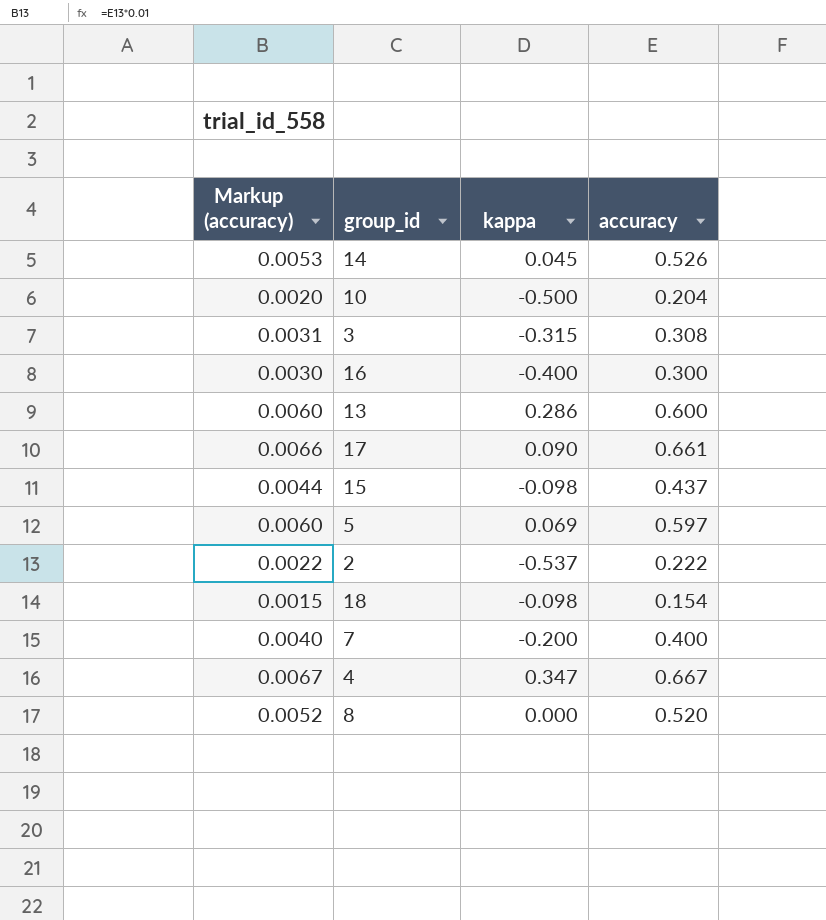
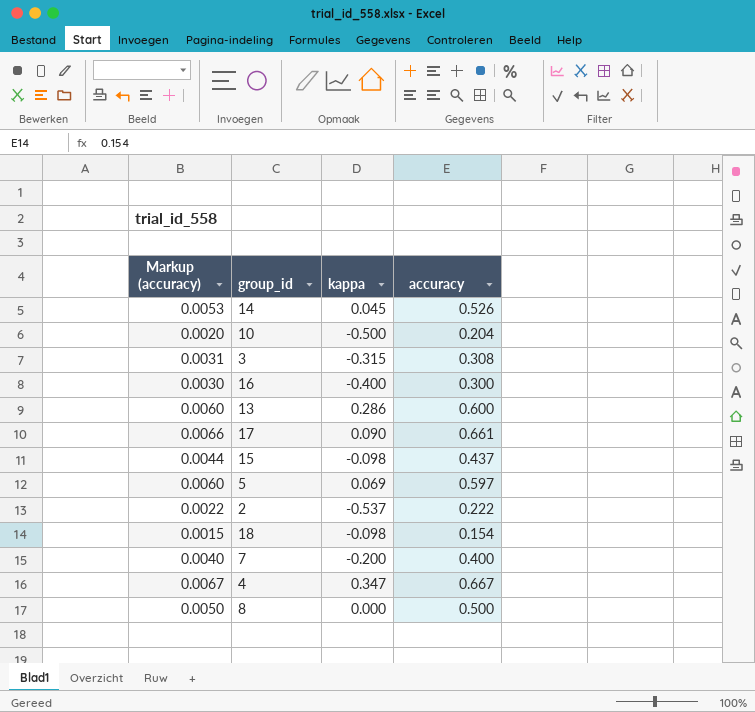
8 | Markup (accuracy): 0.0052 -> 0.0050
8 | accuracy: 0.520 -> 0.500

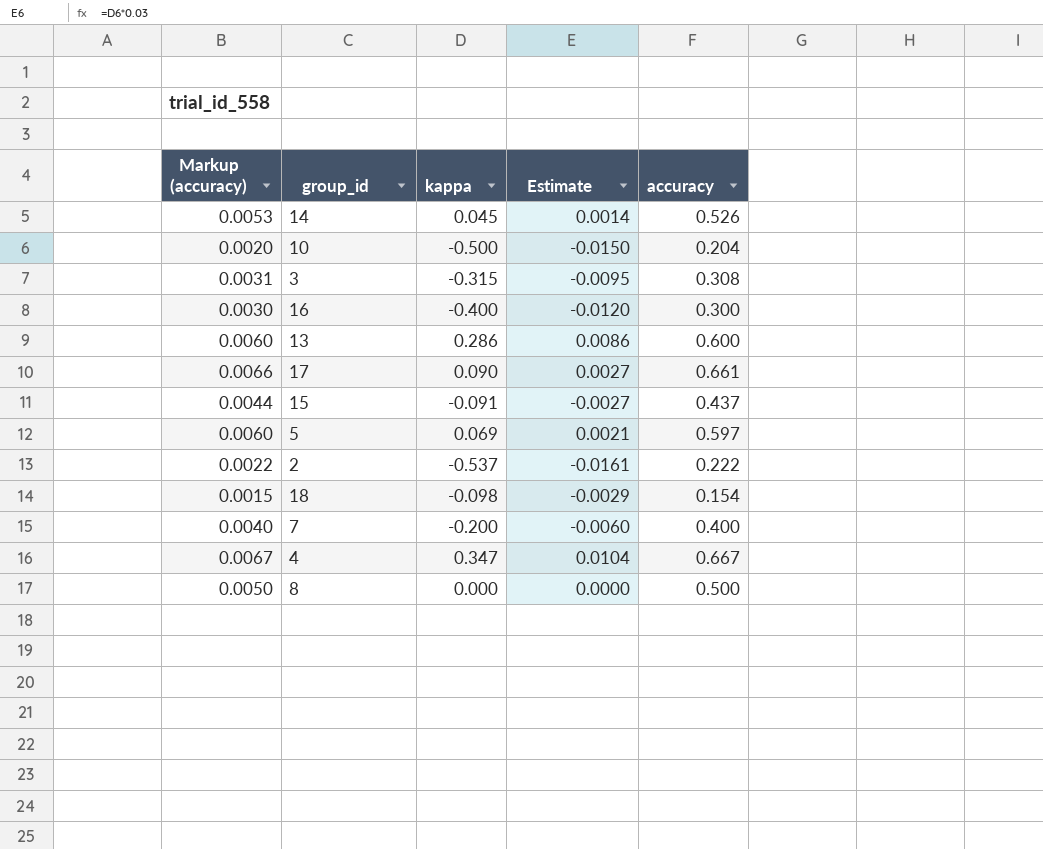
column Estimate | formula: none -> [kappa] * 0.03
15 | kappa: -0.098 -> -0.091

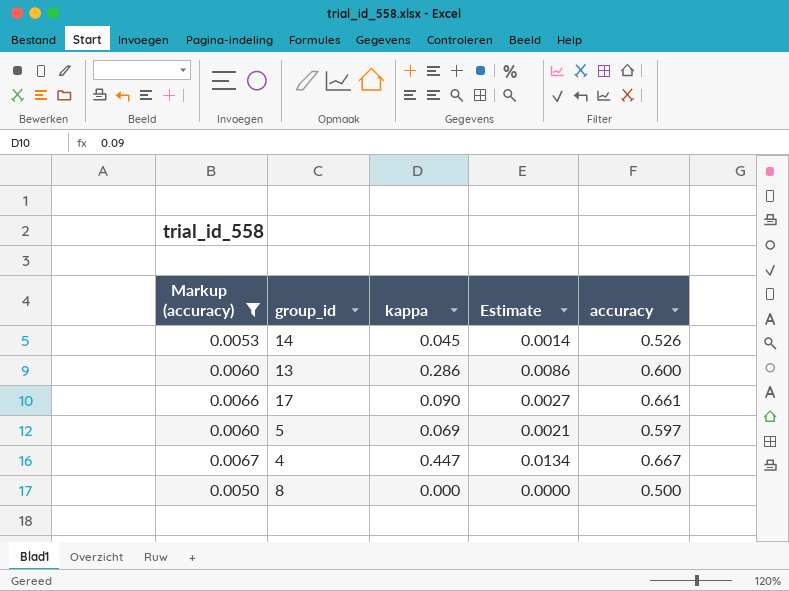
filter: none -> Markup (accuracy) >= 0.0050
4 | kappa: 0.347 -> 0.447
4 | Estimate: 0.0104 -> 0.0134

